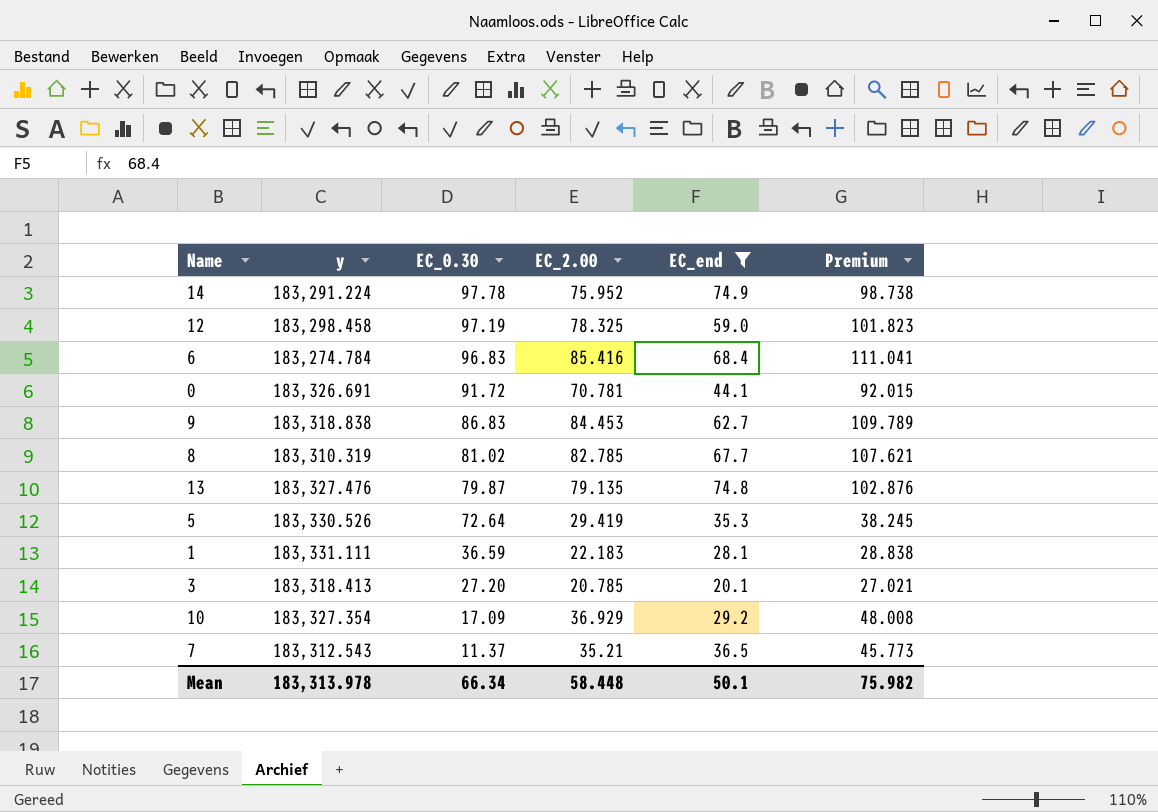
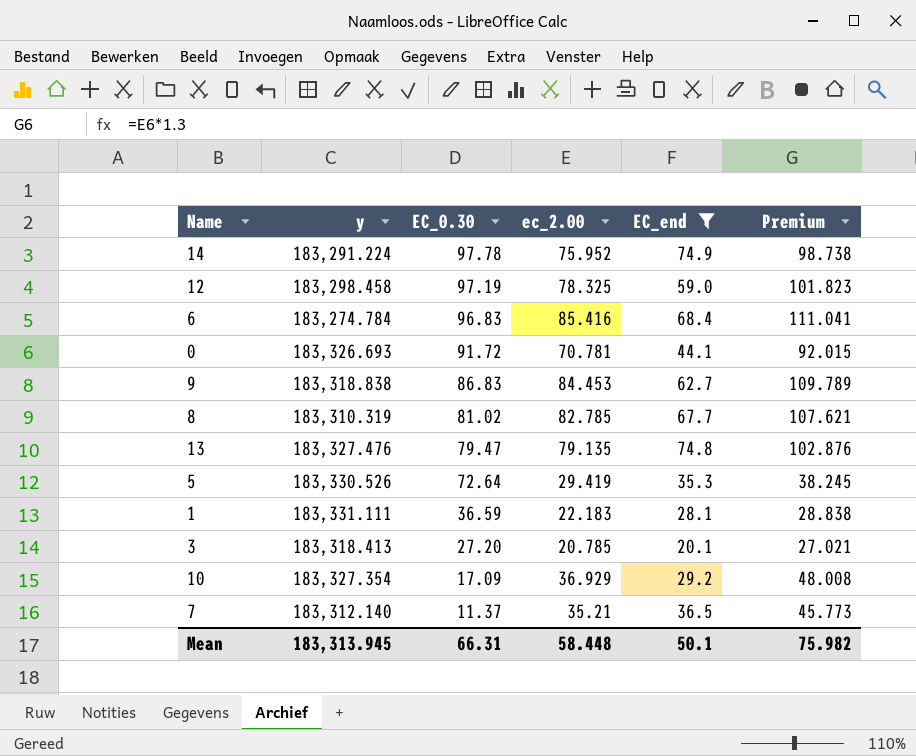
column name: EC_2.00 -> ec_2.00
0 | y: 183,326.691 -> 183,326.693
13 | EC_0.30: 79.87 -> 79.47
7 | y: 183,312.543 -> 183,312.140
Mean | y: 183,313.978 -> 183,313.945
Mean | EC_0.30: 66.34 -> 66.31

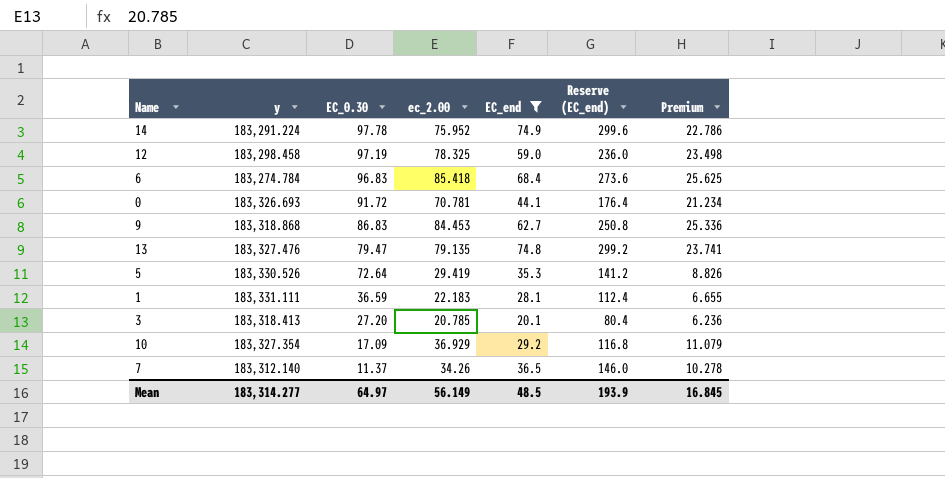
column Reserve (EC_end) | formula: none -> [EC_end] * 4
column Premium | formula: [ec_2.00] * 1.3 -> [ec_2.00] * 0.3
row 8: 183,310.319 | 81.02 | 82.785 | 67.7 | 107.621 -> none
6 | ec_2.00: 85.416 -> 85.418
9 | y: 183,318.838 -> 183,318.868
7 | ec_2.00: 35.21 -> 34.26
Mean | y: 183,313.945 -> 183,314.277
Mean | EC_0.30: 66.31 -> 64.97
Mean | ec_2.00: 58.448 -> 56.149
Mean | EC_end: 50.1 -> 48.5
Mean | Premium: 75.982 -> 16.845

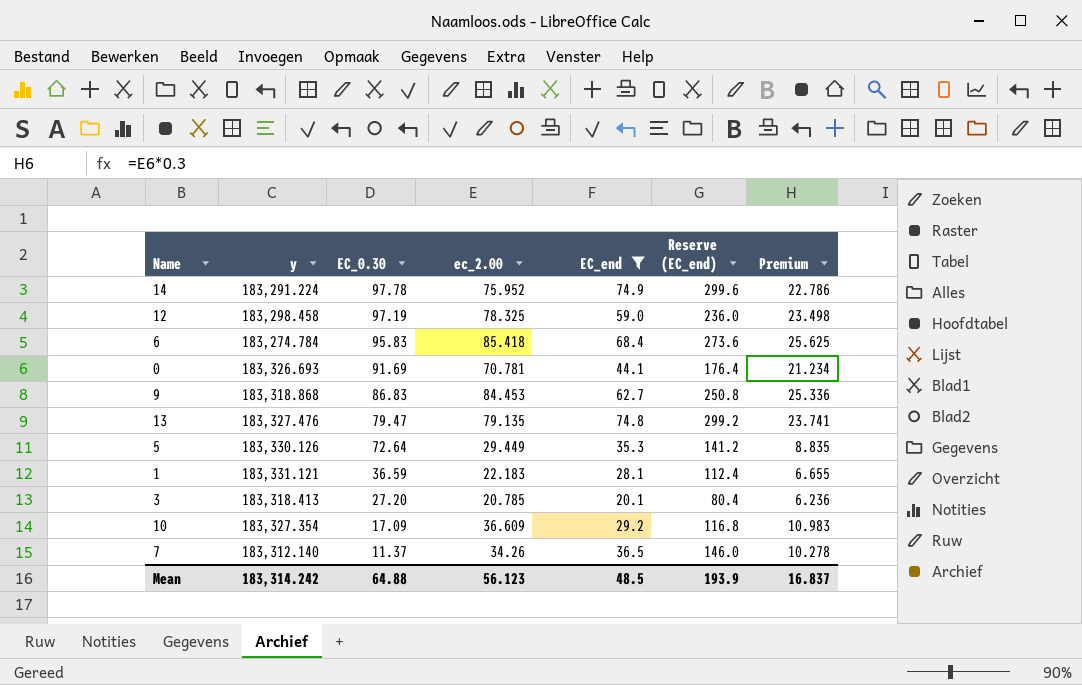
6 | EC_0.30: 96.83 -> 95.83
0 | EC_0.30: 91.72 -> 91.69
5 | y: 183,330.526 -> 183,330.126
5 | ec_2.00: 29.419 -> 29.449
5 | Premium: 8.826 -> 8.835
1 | y: 183,331.111 -> 183,331.121
10 | ec_2.00: 36.929 -> 36.609
10 | Premium: 11.079 -> 10.983
Mean | y: 183,314.277 -> 183,314.242
Mean | EC_0.30: 64.97 -> 64.88
Mean | ec_2.00: 56.149 -> 56.123
Mean | Premium: 16.845 -> 16.837

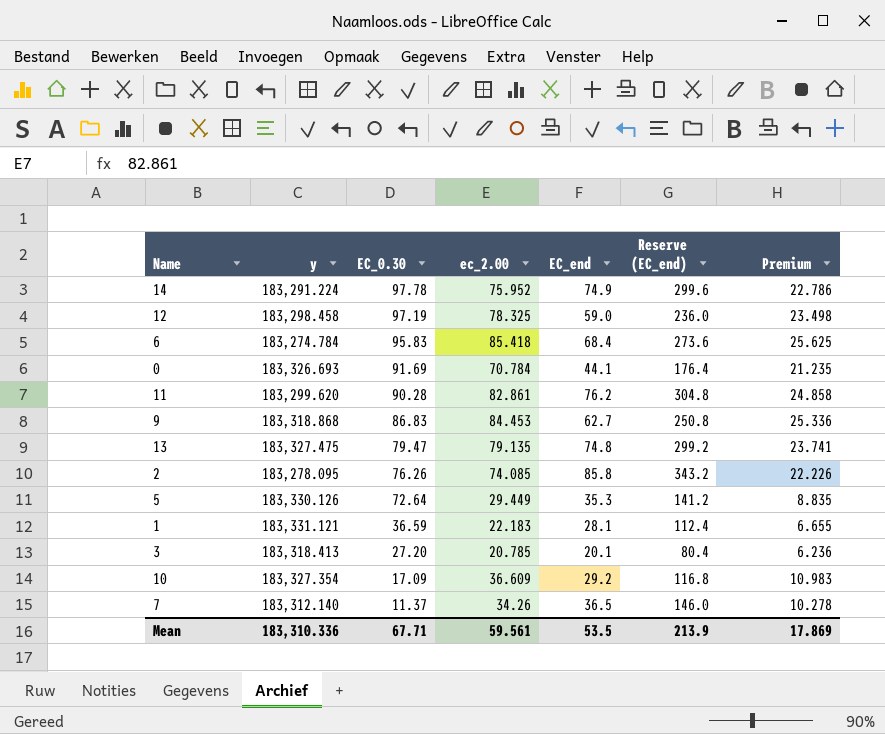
filter: EC_end <= 74.9 -> none
0 | ec_2.00: 70.781 -> 70.784
0 | Premium: 21.234 -> 21.235
13 | y: 183,327.476 -> 183,327.475
Mean | y: 183,314.242 -> 183,310.336
Mean | EC_0.30: 64.88 -> 67.71
Mean | ec_2.00: 56.123 -> 59.561
Mean | EC_end: 48.5 -> 53.5
Mean | Reserve (EC_end): 193.9 -> 213.9
Mean | Premium: 16.837 -> 17.869

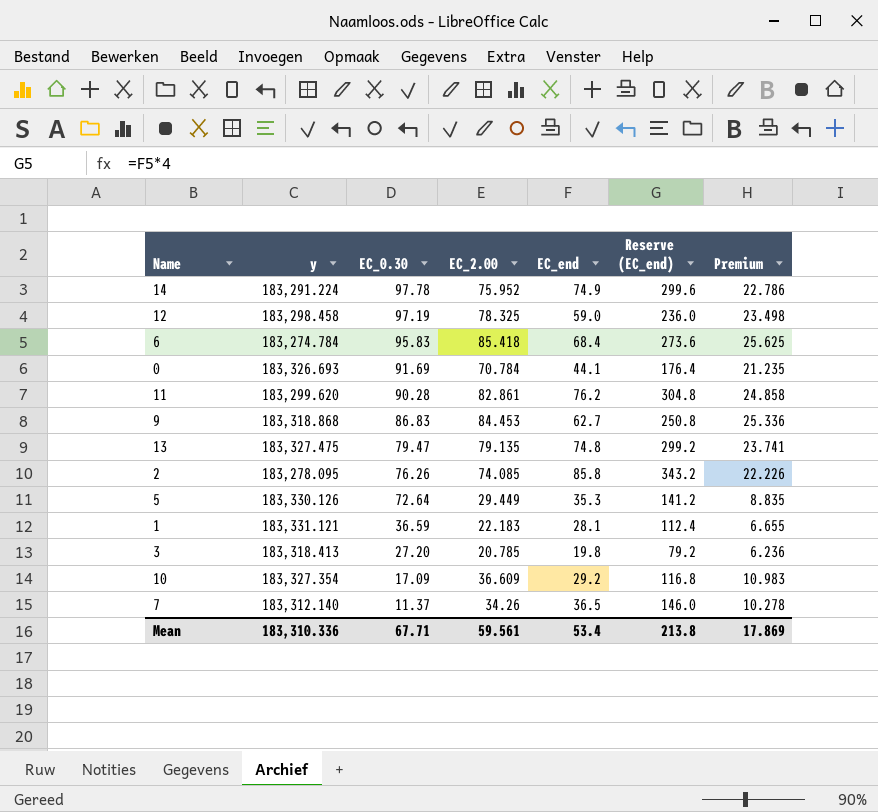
column name: ec_2.00 -> EC_2.00
3 | EC_end: 20.1 -> 19.8
3 | Reserve (EC_end): 80.4 -> 79.2
Mean | EC_end: 53.5 -> 53.4
Mean | Reserve (EC_end): 213.9 -> 213.8

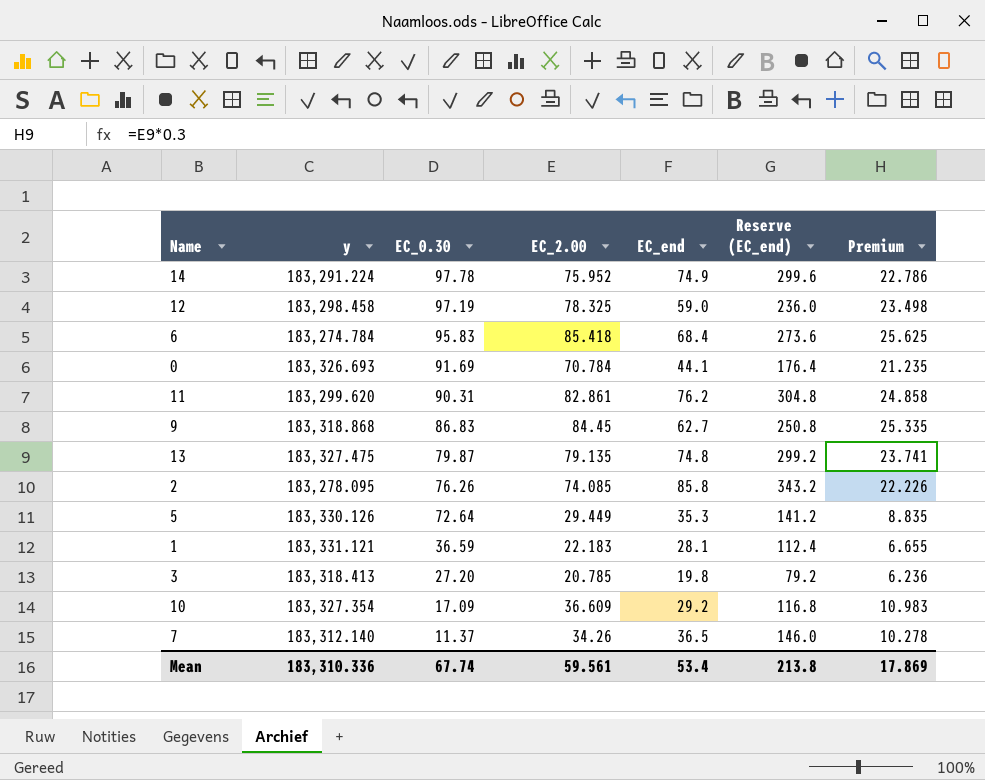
11 | EC_0.30: 90.28 -> 90.31
9 | EC_2.00: 84.453 -> 84.45
9 | Premium: 25.336 -> 25.335
13 | EC_0.30: 79.47 -> 79.87
Mean | EC_0.30: 67.71 -> 67.74

